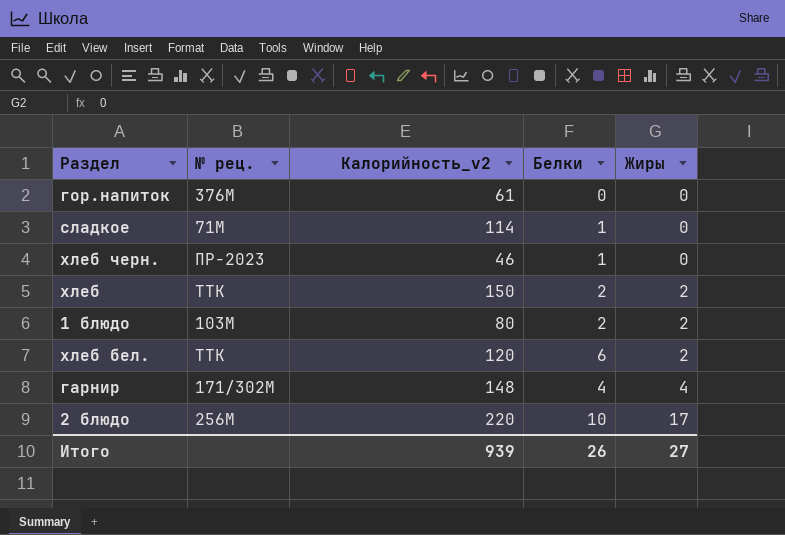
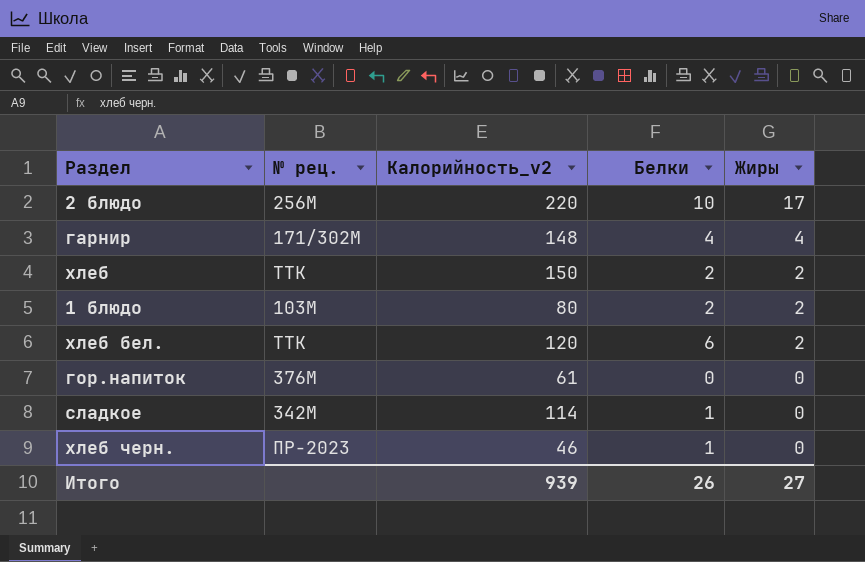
row order: Жиры ascending -> Жиры descending
сладкое | № рец.: 71М -> 342М

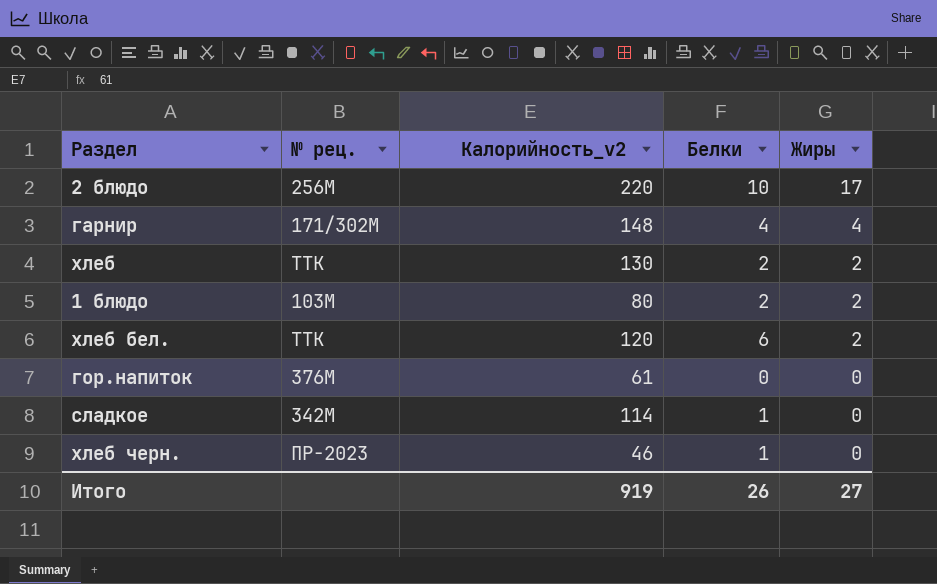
хлеб | Калорийность_v2: 150 -> 130
Итого | Калорийность_v2: 939 -> 919

